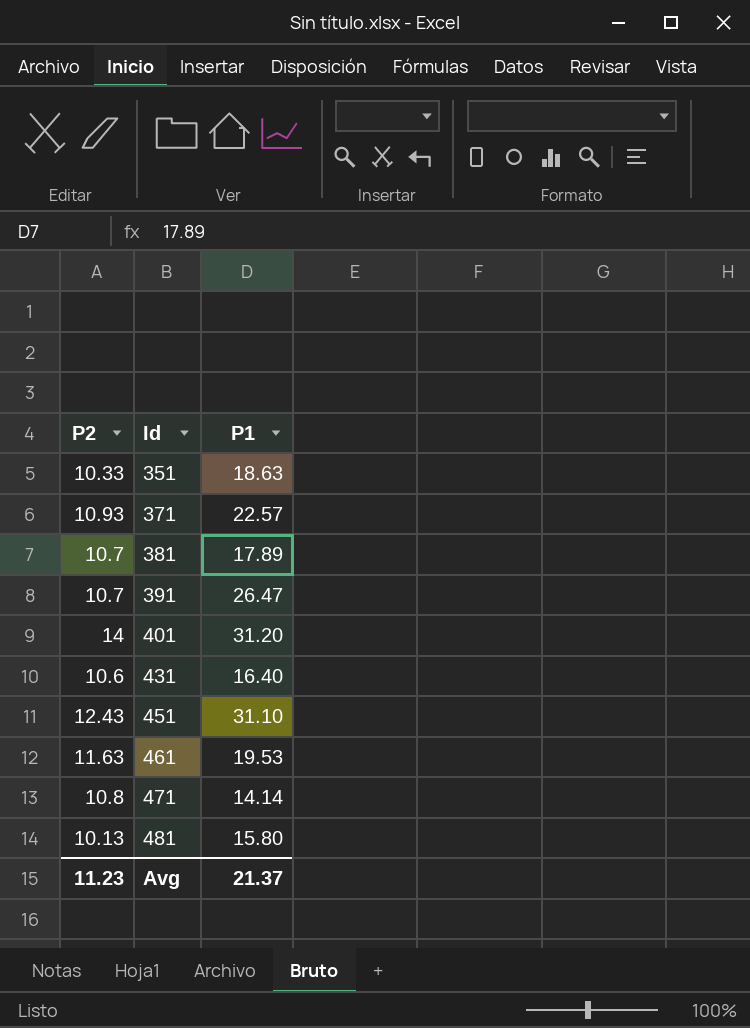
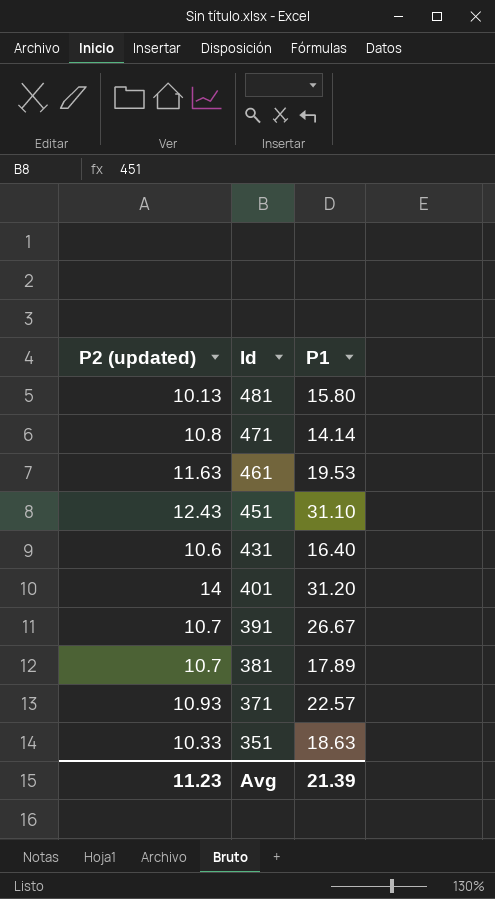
row order: Id ascending -> Id descending
column name: P2 -> P2 (updated)
391 | P1: 26.47 -> 26.67
Avg | P1: 21.37 -> 21.39

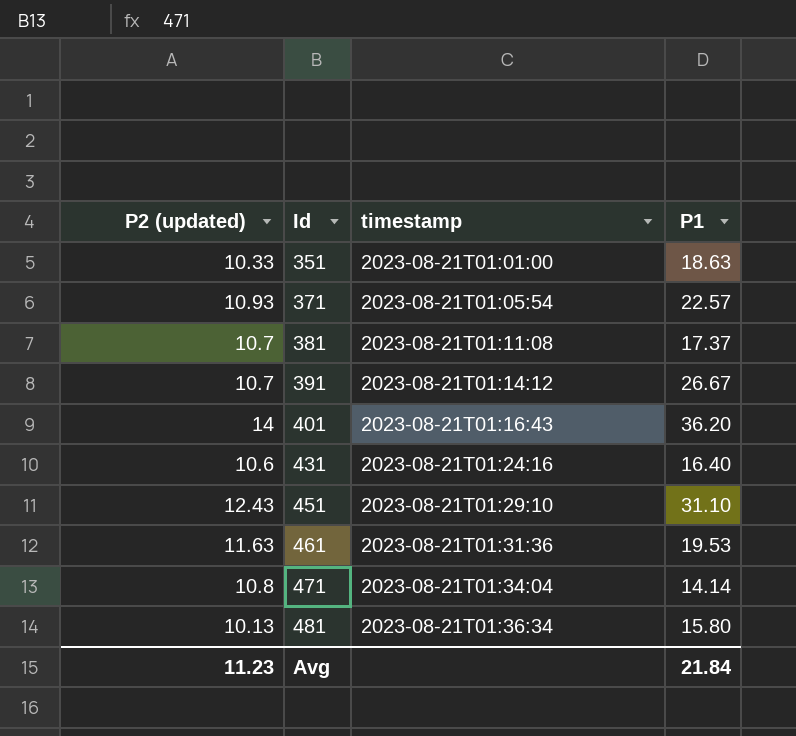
row order: Id descending -> Id ascending
column timestamp | position: none -> 3
381 | P1: 17.89 -> 17.37
401 | P1: 31.20 -> 36.20
Avg | P1: 21.39 -> 21.84

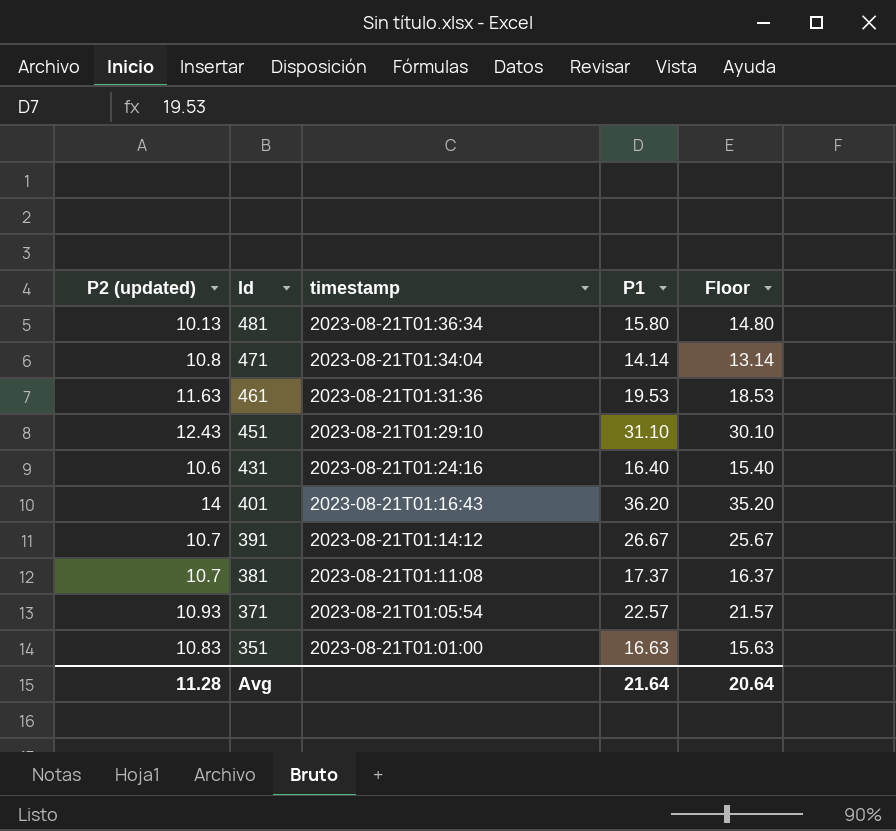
row order: Id ascending -> Id descending
column Floor | formula: none -> [P1] - 1
351 | P2 (updated): 10.33 -> 10.83
351 | P1: 18.63 -> 16.63
Avg | P2 (updated): 11.23 -> 11.28
Avg | P1: 21.84 -> 21.64

